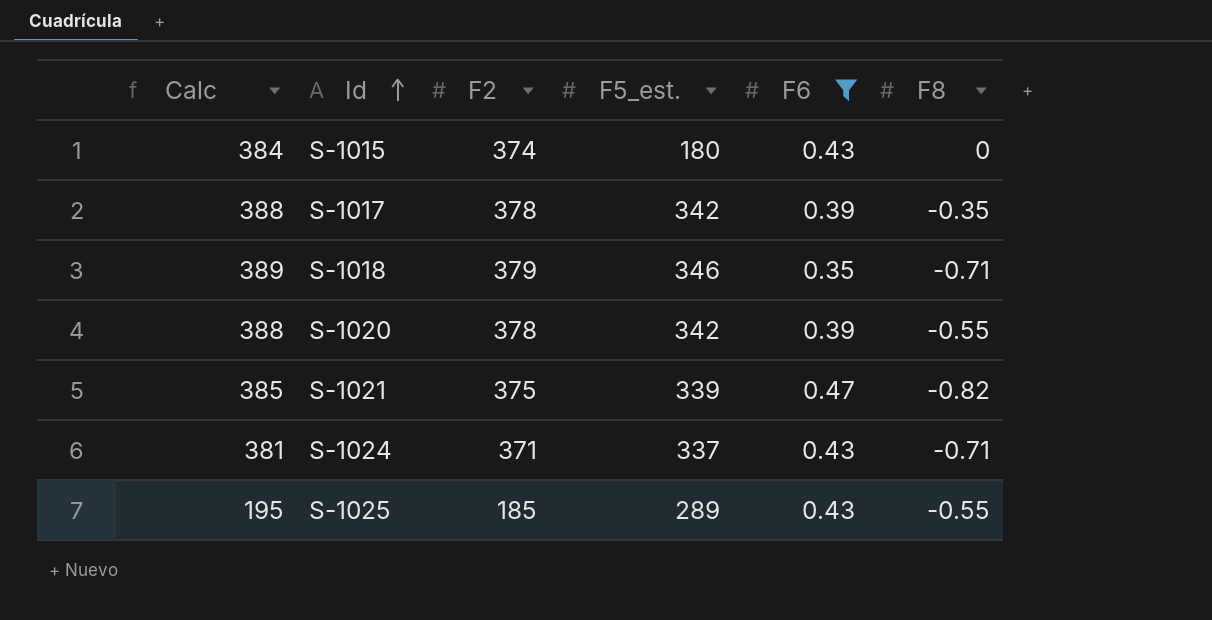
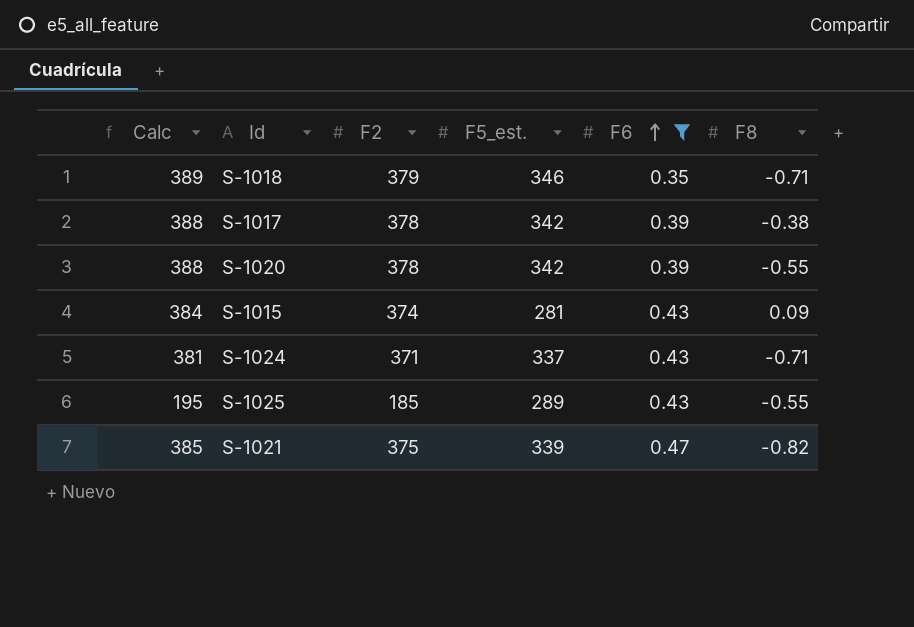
row order: Id ascending -> F6 ascending
S-1017 | F8: -0.35 -> -0.38
S-1015 | F5_est.: 180 -> 281
S-1015 | F8: 0 -> 0.09

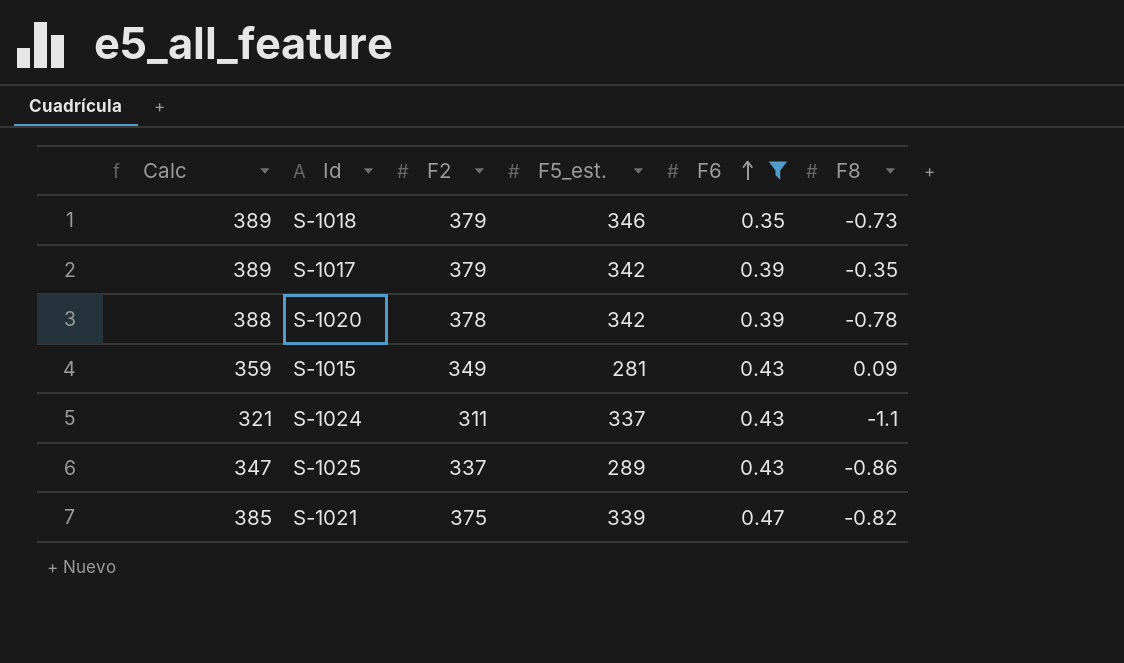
S-1018 | F8: -0.71 -> -0.73
S-1017 | Calc: 388 -> 389
S-1017 | F2: 378 -> 379
S-1017 | F8: -0.38 -> -0.35
S-1020 | F8: -0.55 -> -0.78
S-1015 | Calc: 384 -> 359
S-1015 | F2: 374 -> 349
S-1024 | Calc: 381 -> 321
S-1024 | F2: 371 -> 311
S-1024 | F8: -0.71 -> -1.1
S-1025 | Calc: 195 -> 347
S-1025 | F2: 185 -> 337
S-1025 | F8: -0.55 -> -0.86

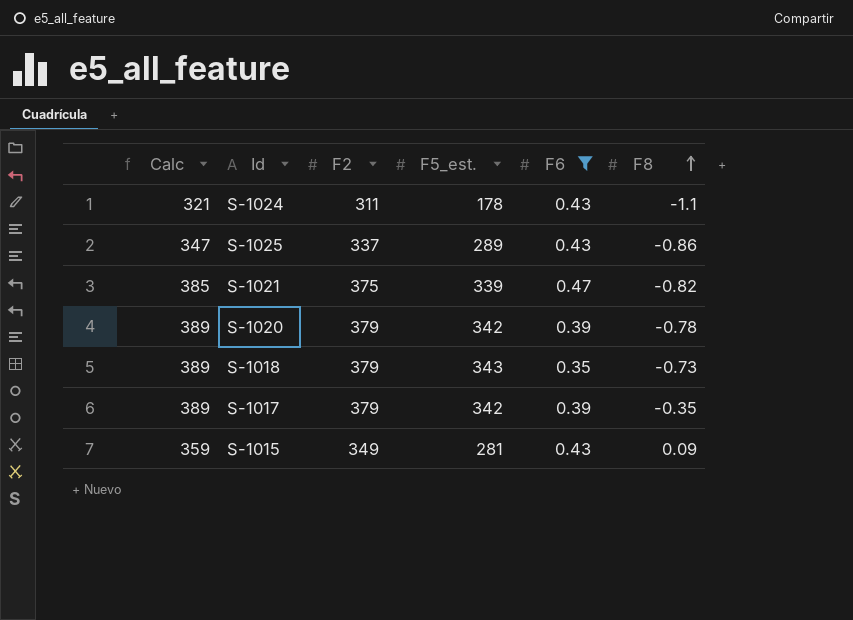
row order: F6 ascending -> F8 ascending
S-1024 | F5_est.: 337 -> 178
S-1020 | Calc: 388 -> 389
S-1020 | F2: 378 -> 379
S-1018 | F5_est.: 346 -> 343

